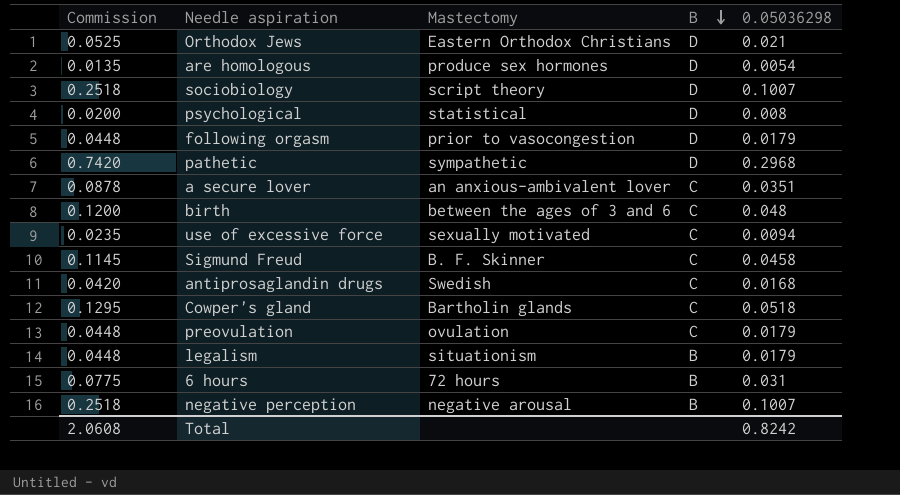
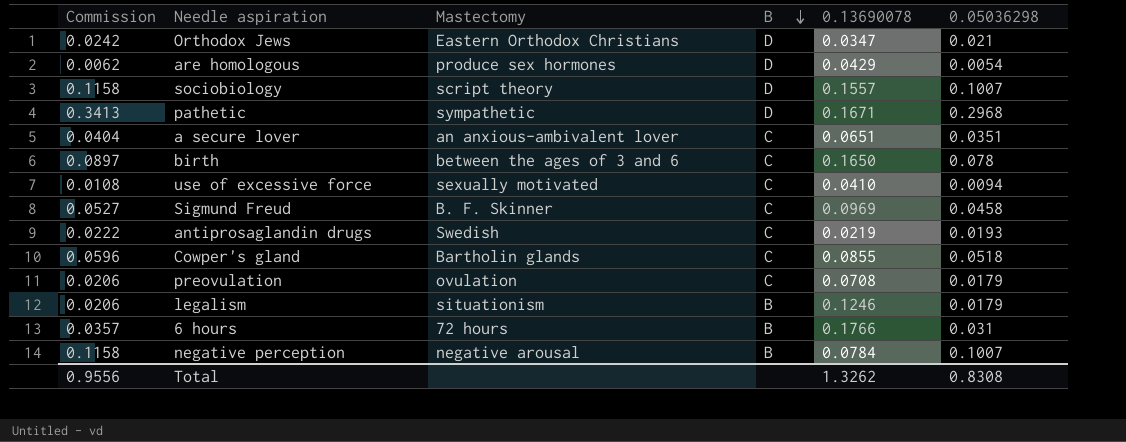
column Commission | formula: [0.05036298] * 2.5 -> [0.05036298] * 1.15
column 0.13690078 | position: none -> 5
row psychological: 0.0200 | statistical | D | 0.008 -> none
row following orgasm: 0.0448 | prior to vasocongestion | D | 0.0179 -> none
birth | 0.05036298: 0.048 -> 0.078
antiprosaglandin drugs | 0.05036298: 0.0168 -> 0.0193
Total | Commission: 2.0608 -> 0.9556
Total | 0.05036298: 0.8242 -> 0.8308

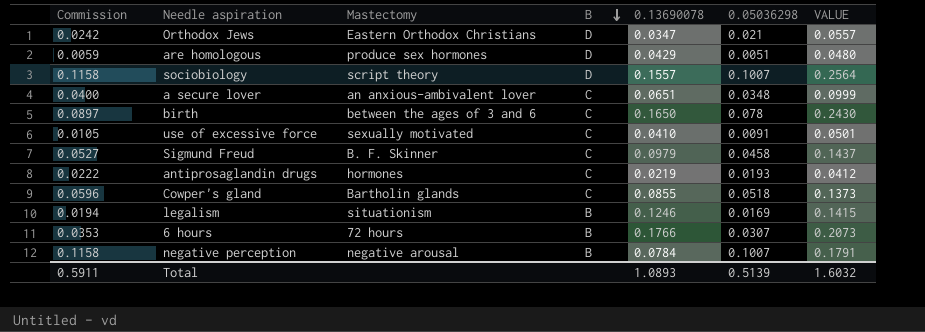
column VALUE | formula: none -> [0.13690078] + [0.05036298]
row pathetic: 0.3413 | sympathetic | D | 0.1671 | 0.2968 -> none
row preovulation: 0.0206 | ovulation | C | 0.0708 | 0.0179 -> none
are homologous | Commission: 0.0062 -> 0.0059
are homologous | 0.05036298: 0.0054 -> 0.0051
a secure lover | Commission: 0.0404 -> 0.0400
a secure lover | 0.05036298: 0.0351 -> 0.0348
use of excessive force | Commission: 0.0108 -> 0.0105
use of excessive force | 0.05036298: 0.0094 -> 0.0091
Sigmund Freud | 0.13690078: 0.0969 -> 0.0979
antiprosaglandin drugs | Mastectomy: Swedish -> hormones
legalism | Commission: 0.0206 -> 0.0194
legalism | 0.05036298: 0.0179 -> 0.0169
6 hours | Commission: 0.0357 -> 0.0353
6 hours | 0.05036298: 0.031 -> 0.0307
Total | Commission: 0.9556 -> 0.5911
Total | 0.13690078: 1.3262 -> 1.0893
Total | 0.05036298: 0.8308 -> 0.5139

